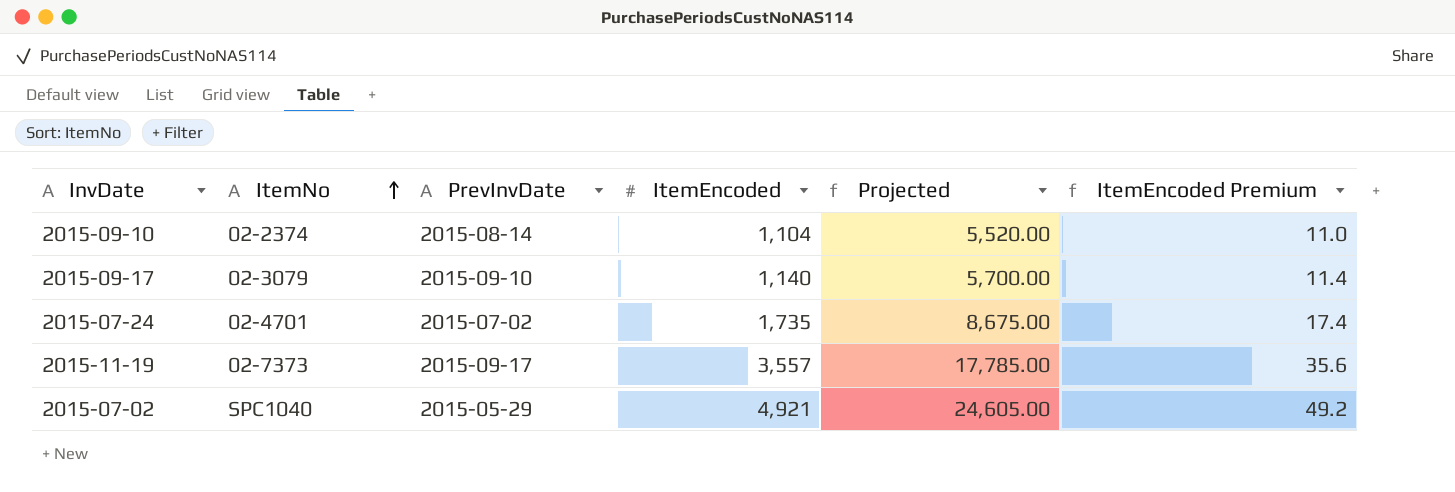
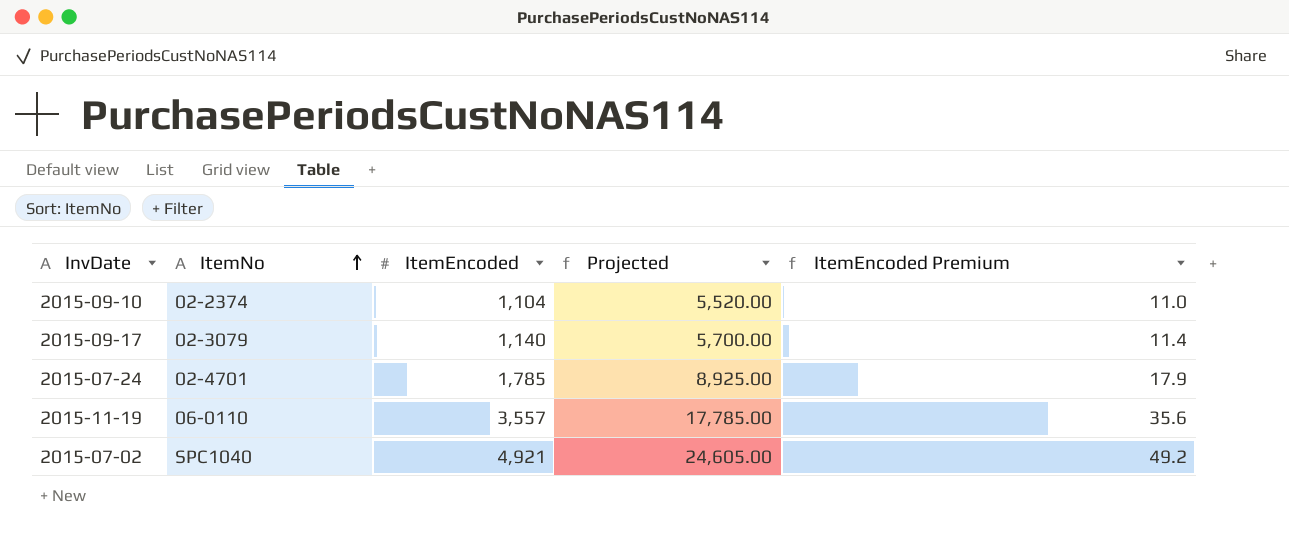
column PrevInvDate | position: 3 -> none
2015-07-24 | ItemEncoded: 1,735 -> 1,785
2015-07-24 | Projected: 8,675.00 -> 8,925.00
2015-07-24 | ItemEncoded Premium: 17.4 -> 17.9
2015-11-19 | ItemNo: 02-7373 -> 06-0110

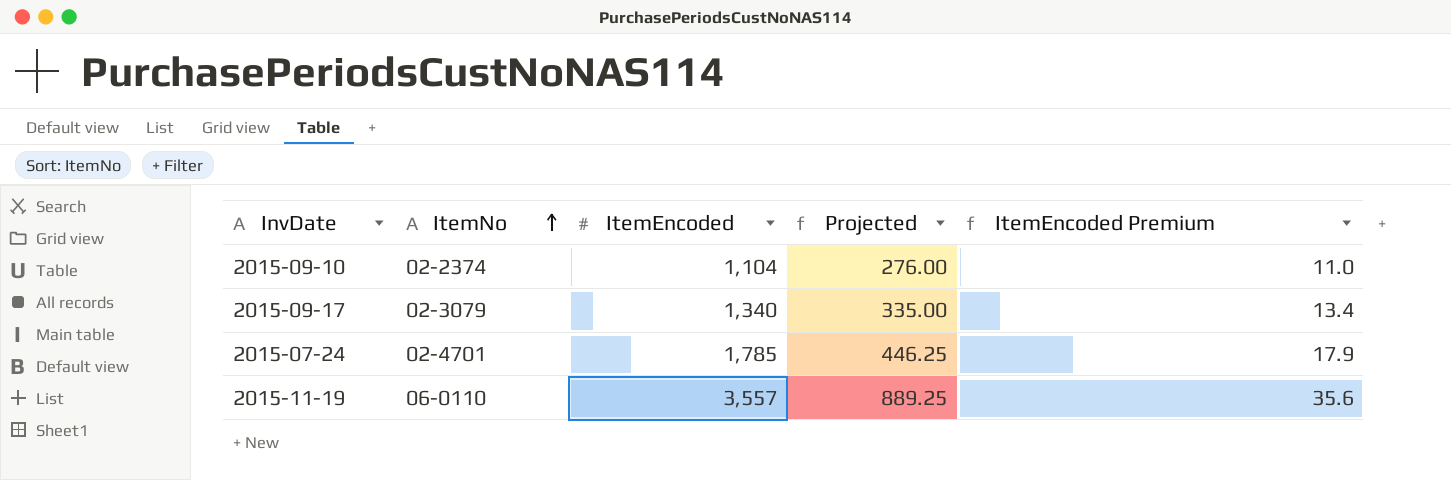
column Projected | formula: [ItemEncoded] * 5 -> [ItemEncoded] * 0.25
row 2015-07-02: SPC1040 | 4,921 | 24,605.00 | 49.2 -> none
2015-09-17 | ItemEncoded: 1,140 -> 1,340
2015-09-17 | ItemEncoded Premium: 11.4 -> 13.4

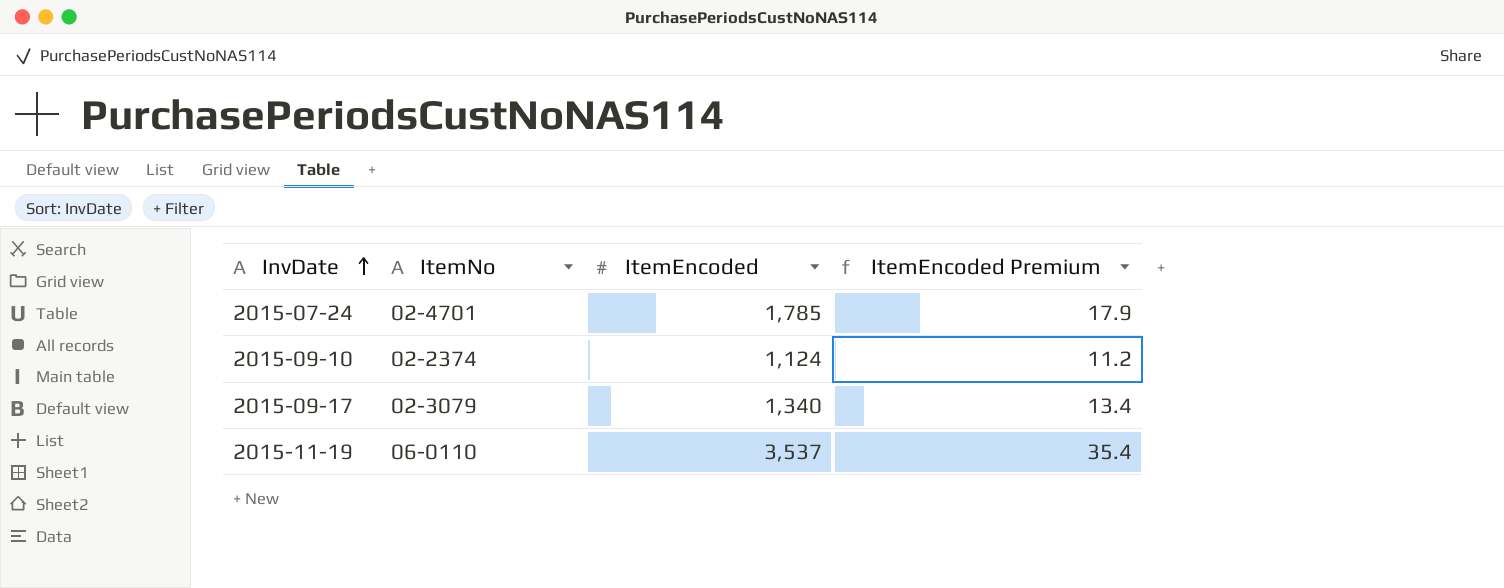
row order: ItemNo ascending -> InvDate ascending
column Projected | formula: [ItemEncoded] * 0.25 -> none
2015-09-10 | ItemEncoded: 1,104 -> 1,124
2015-09-10 | ItemEncoded Premium: 11.0 -> 11.2
2015-11-19 | ItemEncoded: 3,557 -> 3,537
2015-11-19 | ItemEncoded Premium: 35.6 -> 35.4

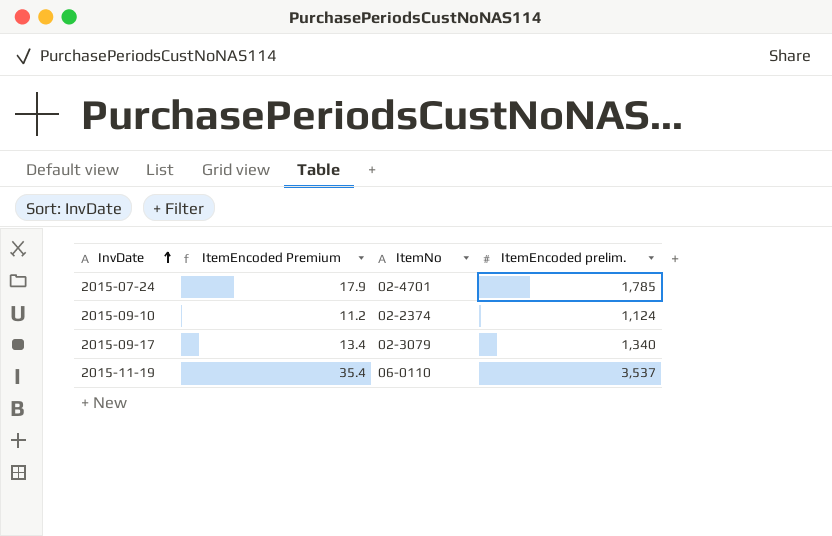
column ItemEncoded Premium | position: 4 -> 2
column name: ItemEncoded -> ItemEncoded prelim.

